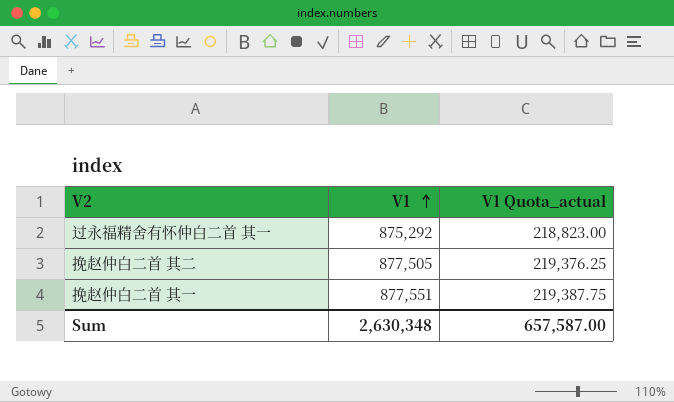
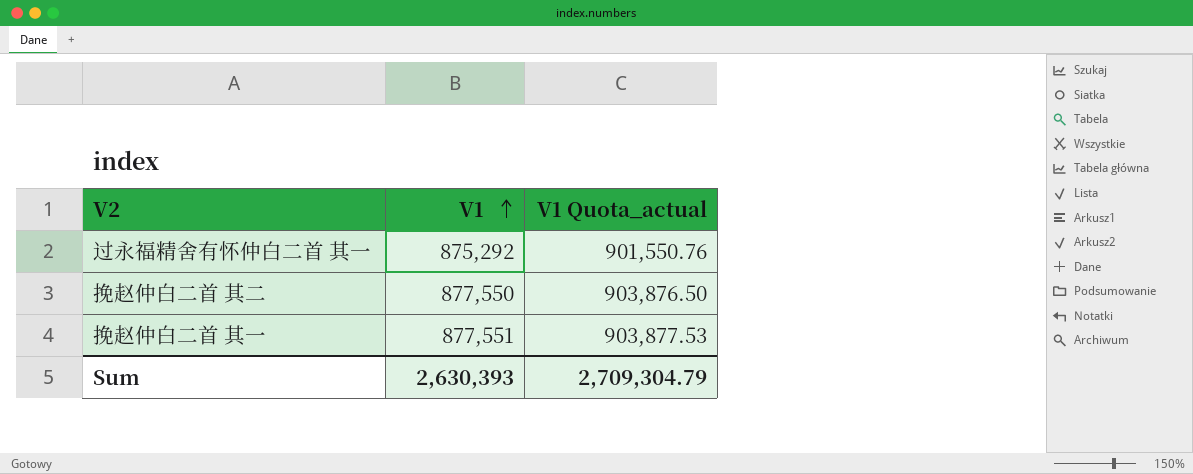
column V1 Quota_actual | formula: [V1] * 0.25 -> [V1] * 1.03
挽赵仲白二首 其二 | V1: 877,505 -> 877,550
Sum | V1: 2,630,348 -> 2,630,393
Sum | V1 Quota_actual: 657,587.00 -> 2,709,304.79

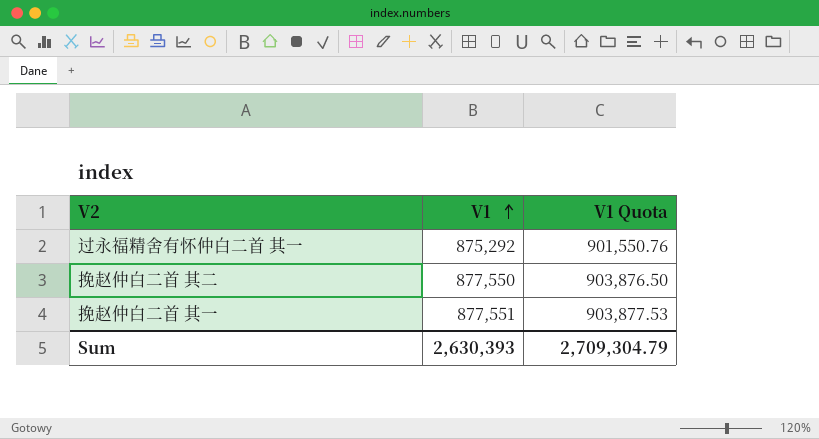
column name: V1 Quota_actual -> V1 Quota

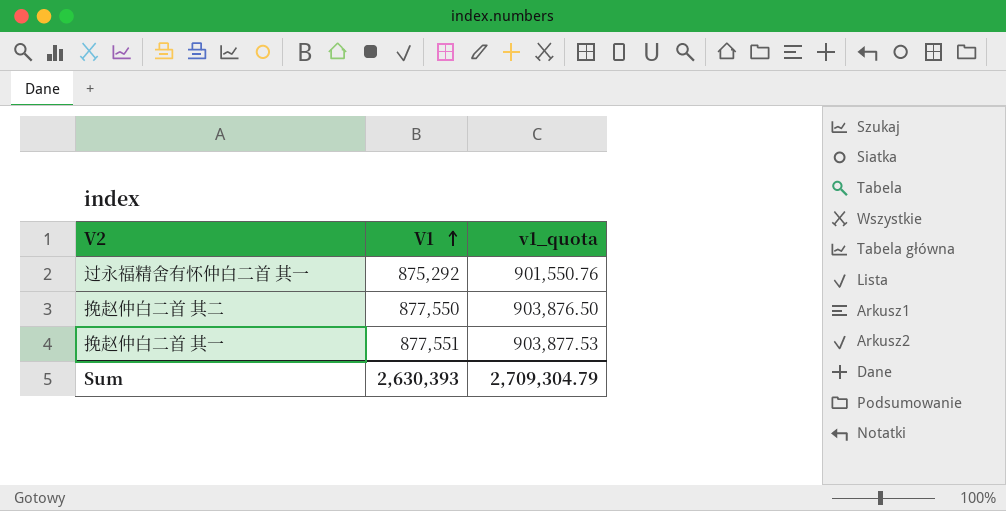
column name: V1 Quota -> v1_quota

